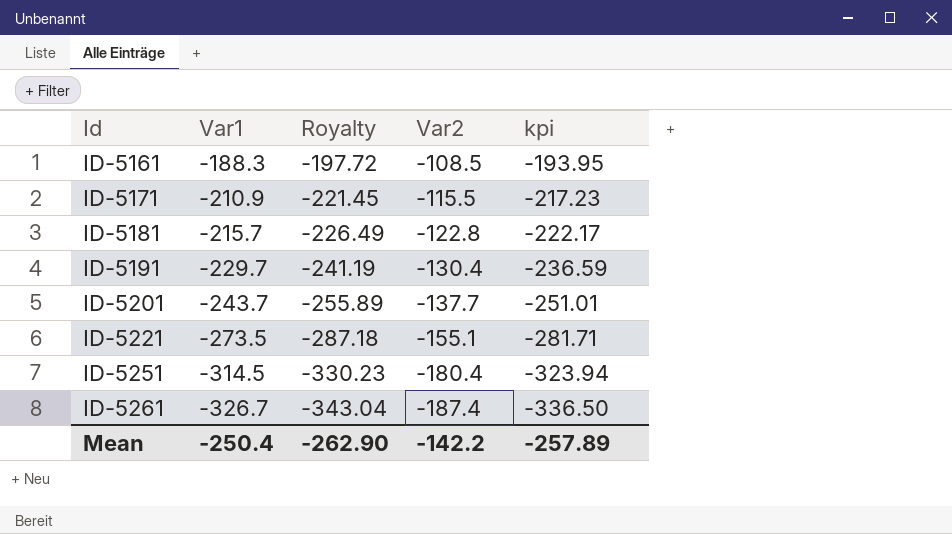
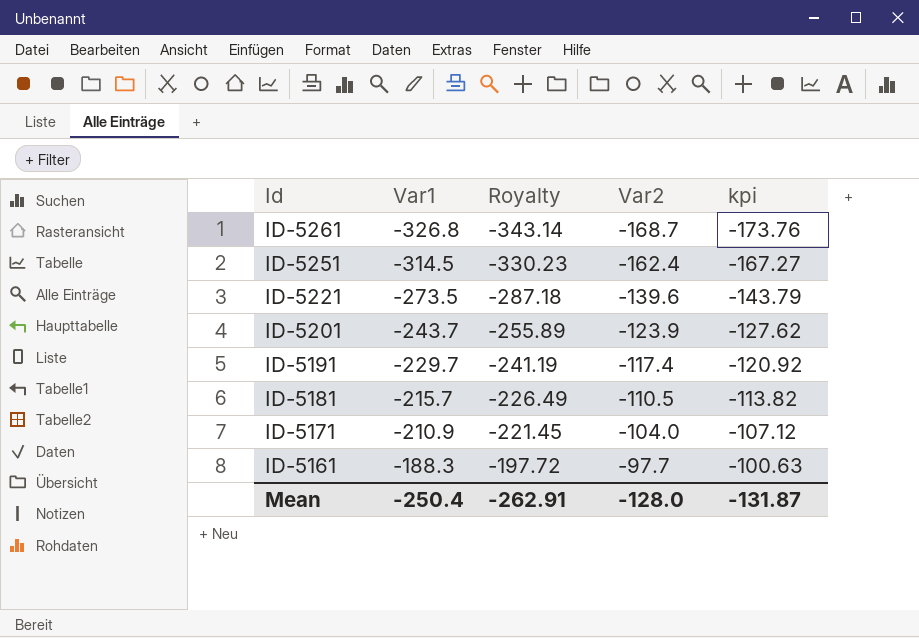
row order: Id ascending -> Id descending
column kpi | formula: [Var1] * 1.03 -> [Var2] * 1.03
ID-5261 | Var1: -326.7 -> -326.8
ID-5261 | Royalty: -343.04 -> -343.14
ID-5261 | Var2: -187.4 -> -168.7
ID-5251 | Var2: -180.4 -> -162.4
ID-5221 | Var2: -155.1 -> -139.6
ID-5201 | Var2: -137.7 -> -123.9
ID-5191 | Var2: -130.4 -> -117.4
ID-5181 | Var2: -122.8 -> -110.5
ID-5171 | Var2: -115.5 -> -104.0
ID-5161 | Var2: -108.5 -> -97.7
Mean | Royalty: -262.90 -> -262.91
Mean | Var2: -142.2 -> -128.0
Mean | kpi: -257.89 -> -131.87

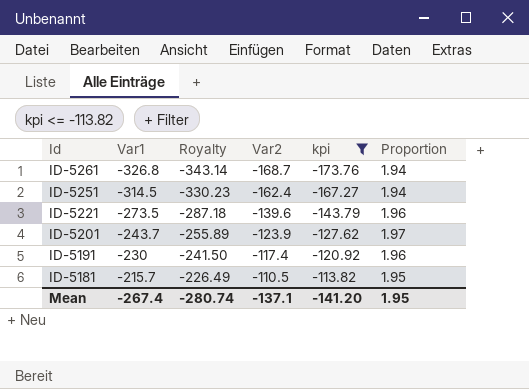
filter: none -> kpi <= -113.82
column Proportion | formula: none -> [Var1] / [Var2]
ID-5191 | Var1: -229.7 -> -230
ID-5191 | Royalty: -241.19 -> -241.50
Mean | Var1: -250.4 -> -267.4
Mean | Royalty: -262.91 -> -280.74
Mean | Var2: -128.0 -> -137.1
Mean | kpi: -131.87 -> -141.20

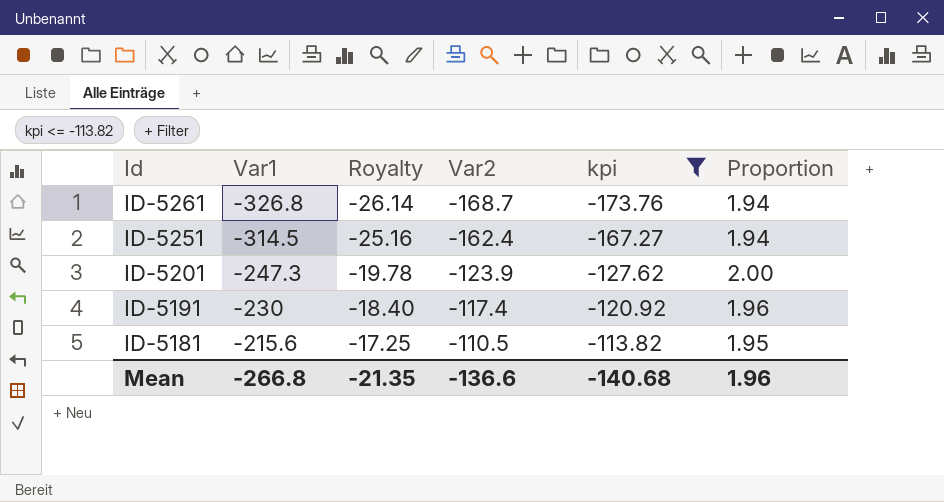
column Royalty | formula: [Var1] * 1.05 -> [Var1] * 0.08
row ID-5221: -273.5 | -287.18 | -139.6 | -143.79 | 1.96 -> none
ID-5201 | Var1: -243.7 -> -247.3
ID-5201 | Proportion: 1.97 -> 2.00
ID-5181 | Var1: -215.7 -> -215.6
Mean | Var1: -267.4 -> -266.8
Mean | Royalty: -280.74 -> -21.35
Mean | Var2: -137.1 -> -136.6
Mean | kpi: -141.20 -> -140.68
Mean | Proportion: 1.95 -> 1.96

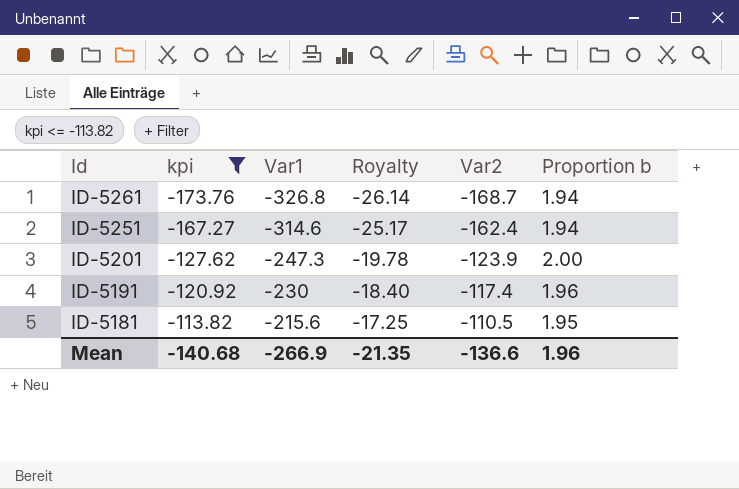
column kpi | position: 5 -> 2
column name: Proportion -> Proportion b
ID-5251 | Var1: -314.5 -> -314.6
ID-5251 | Royalty: -25.16 -> -25.17
Mean | Var1: -266.8 -> -266.9

